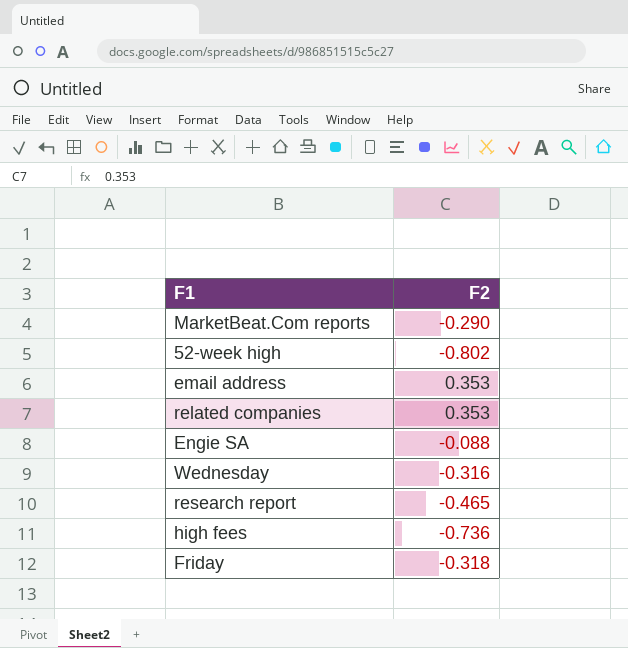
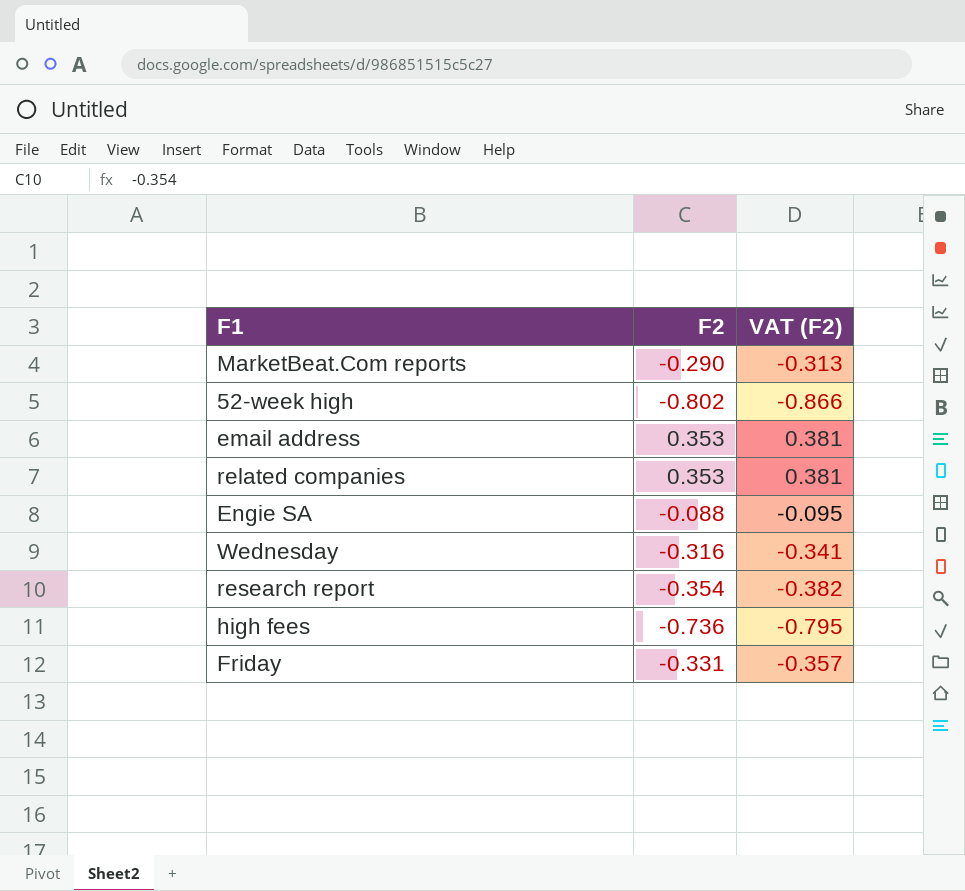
column VAT (F2) | formula: none -> [F2] * 1.08
research report | F2: -0.465 -> -0.354
Friday | F2: -0.318 -> -0.331

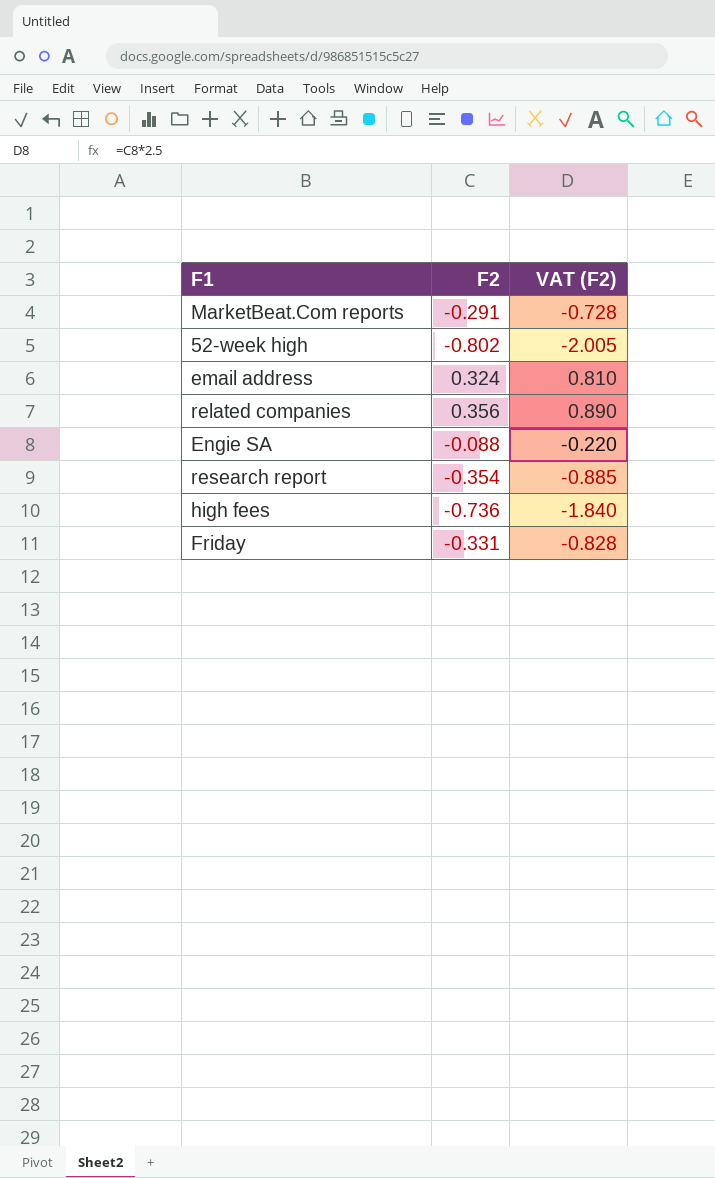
column VAT (F2) | formula: [F2] * 1.08 -> [F2] * 2.5
row Wednesday: -0.316 | -0.341 -> none
MarketBeat.Com reports | F2: -0.290 -> -0.291
email address | F2: 0.353 -> 0.324
related companies | F2: 0.353 -> 0.356

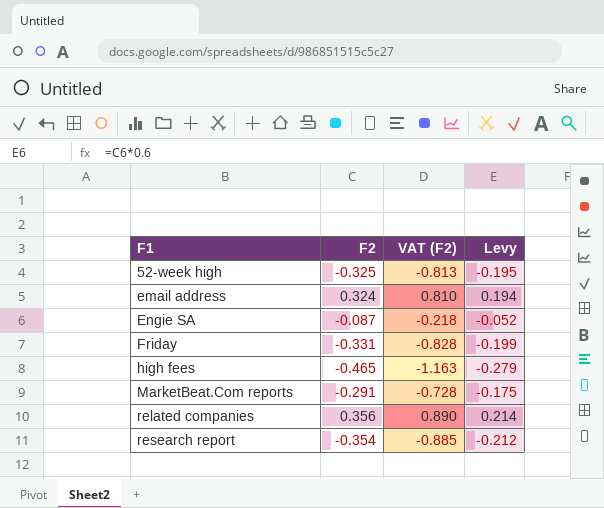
row order: none -> F1 ascending
column Levy | formula: none -> [F2] * 0.6
52-week high | F2: -0.802 -> -0.325
52-week high | VAT (F2): -2.005 -> -0.813
Engie SA | F2: -0.088 -> -0.087
Engie SA | VAT (F2): -0.220 -> -0.218
high fees | F2: -0.736 -> -0.465
high fees | VAT (F2): -1.840 -> -1.163

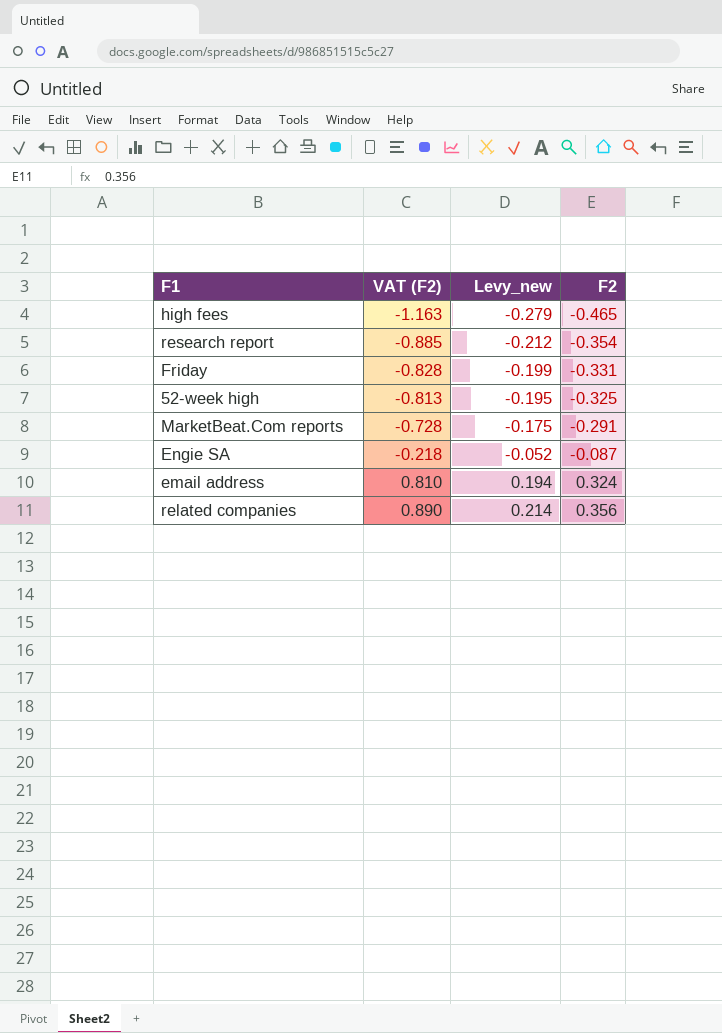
row order: F1 ascending -> VAT (F2) ascending
column name: Levy -> Levy_new
column F2 | position: 2 -> 4

